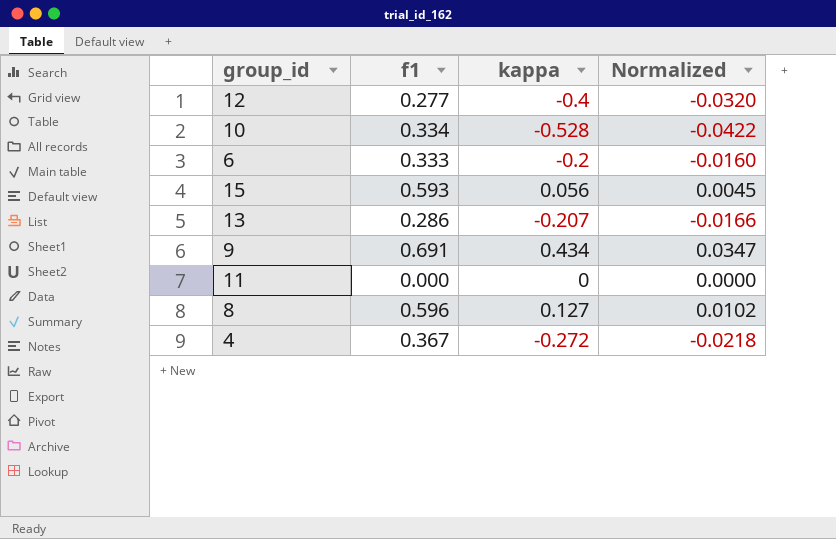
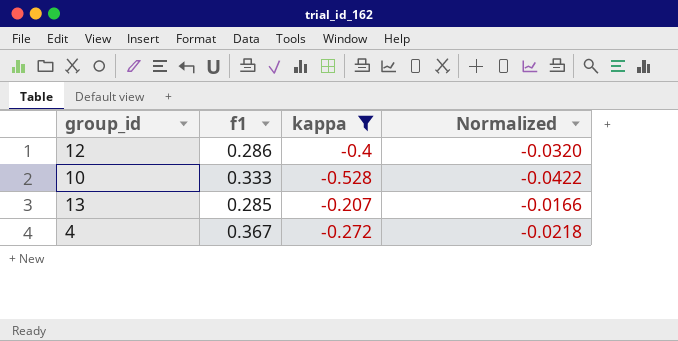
filter: none -> kappa <= -0.207
12 | f1: 0.277 -> 0.286
10 | f1: 0.334 -> 0.333
13 | f1: 0.286 -> 0.285

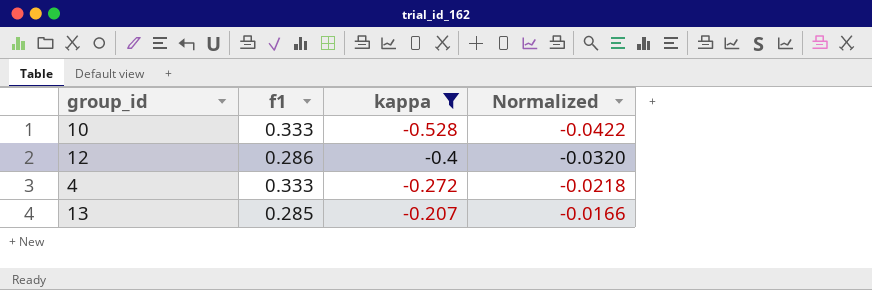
row order: none -> kappa ascending
4 | f1: 0.367 -> 0.333

